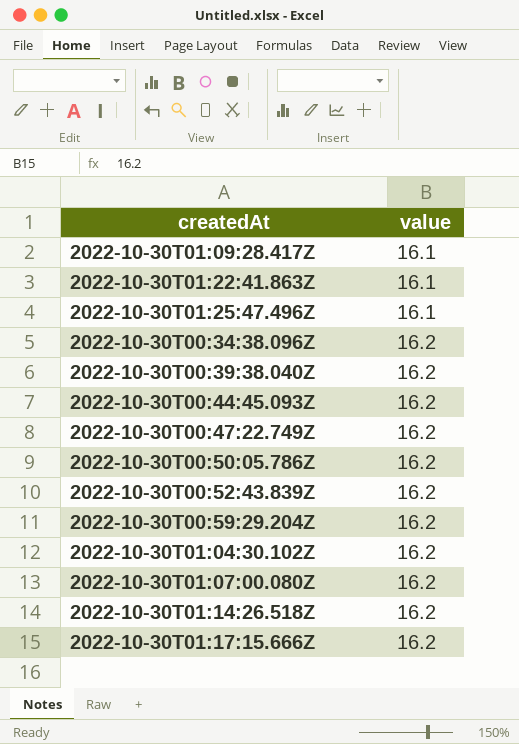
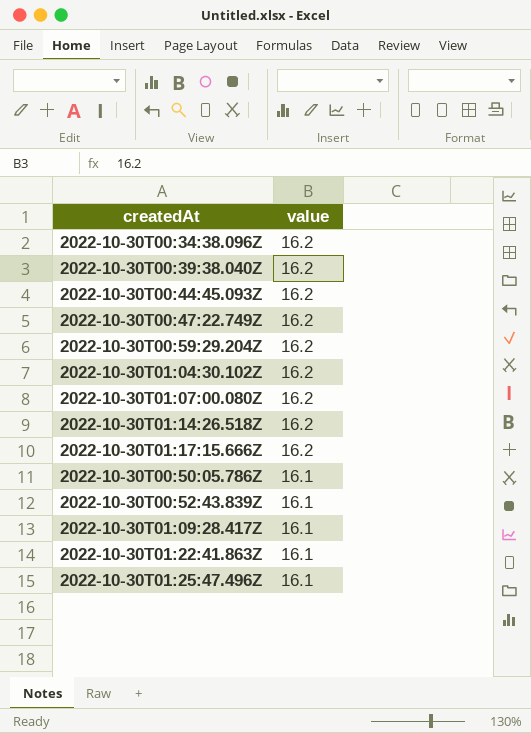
row order: value ascending -> value descending
2022-10-30T00:50:05.786Z | value: 16.2 -> 16.1
2022-10-30T00:52:43.839Z | value: 16.2 -> 16.1

